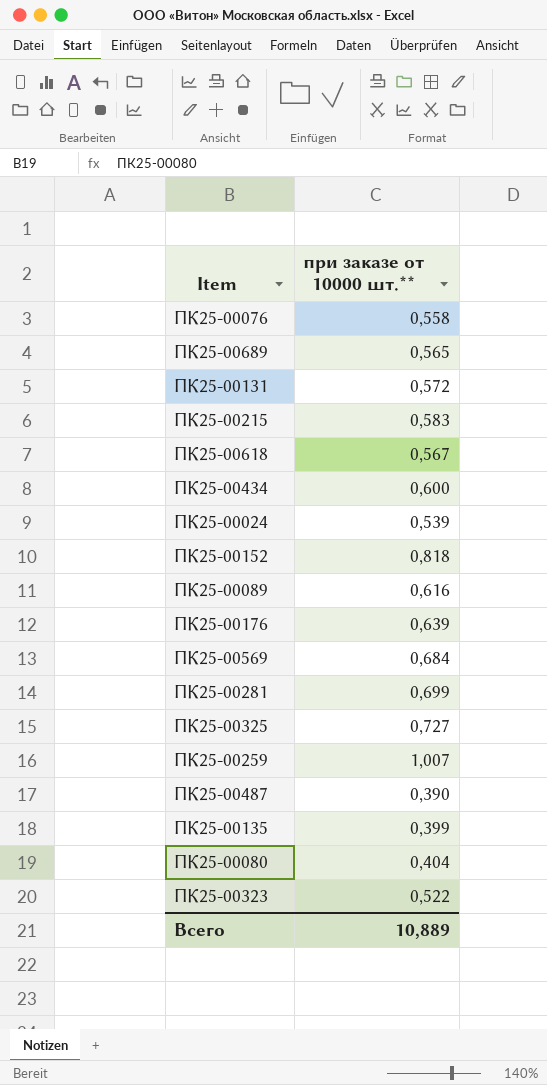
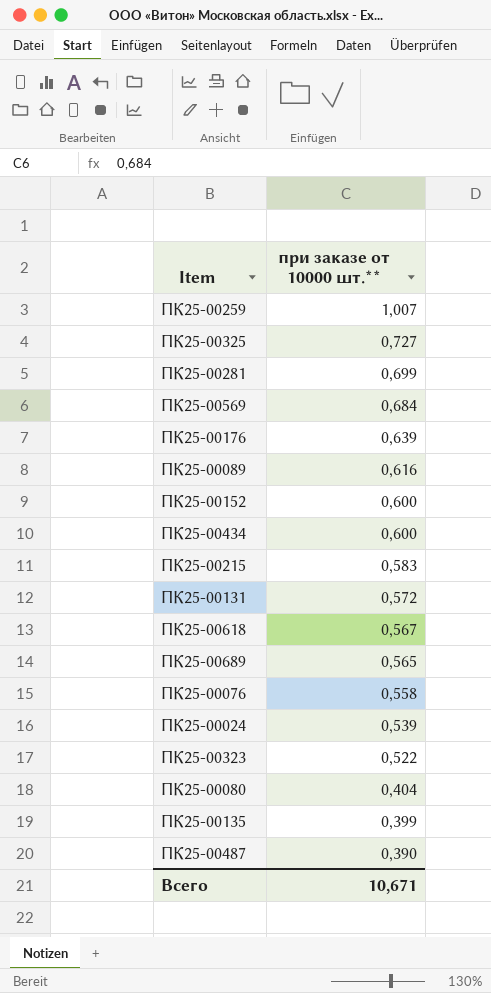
row order: none -> при заказе от 10000 шт.** descending
ПК25-00152 | при заказе от 10000 шт.**: 0,818 -> 0,600
Всего | при заказе от 10000 шт.**: 10,889 -> 10,671

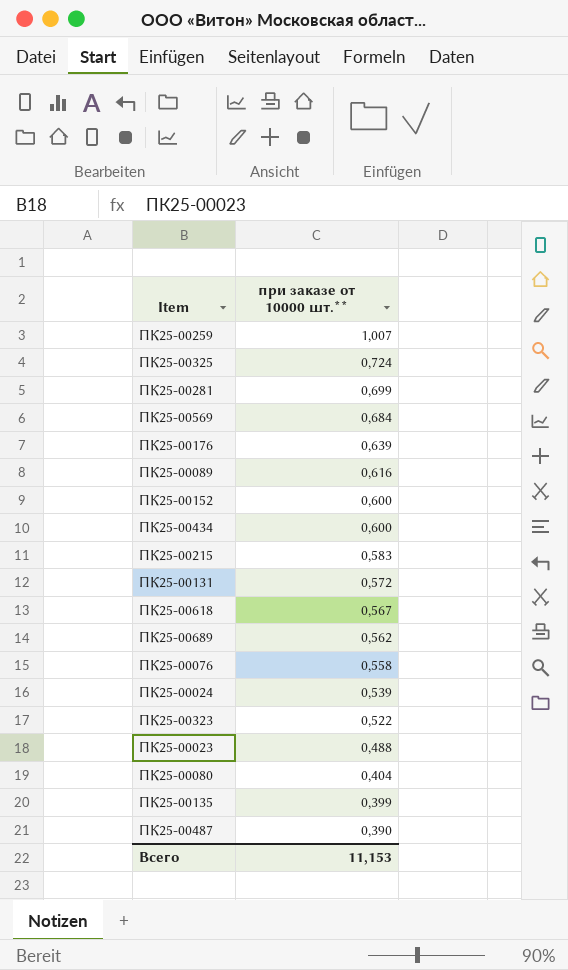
ПК25-00325 | при заказе от 10000 шт.**: 0,727 -> 0,724
ПК25-00689 | при заказе от 10000 шт.**: 0,565 -> 0,562
row ПК25-00023: none -> 0,488
Всего | при заказе от 10000 шт.**: 10,671 -> 11,153

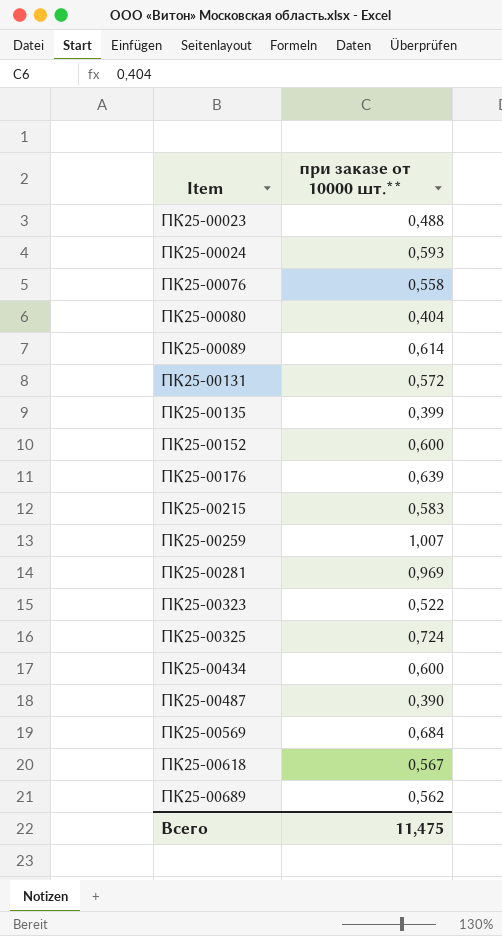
row order: при заказе от 10000 шт.** descending -> Item ascending
ПК25-00024 | при заказе от 10000 шт.**: 0,539 -> 0,593
ПК25-00089 | при заказе от 10000 шт.**: 0,616 -> 0,614
ПК25-00281 | при заказе от 10000 шт.**: 0,699 -> 0,969
Всего | при заказе от 10000 шт.**: 11,153 -> 11,475

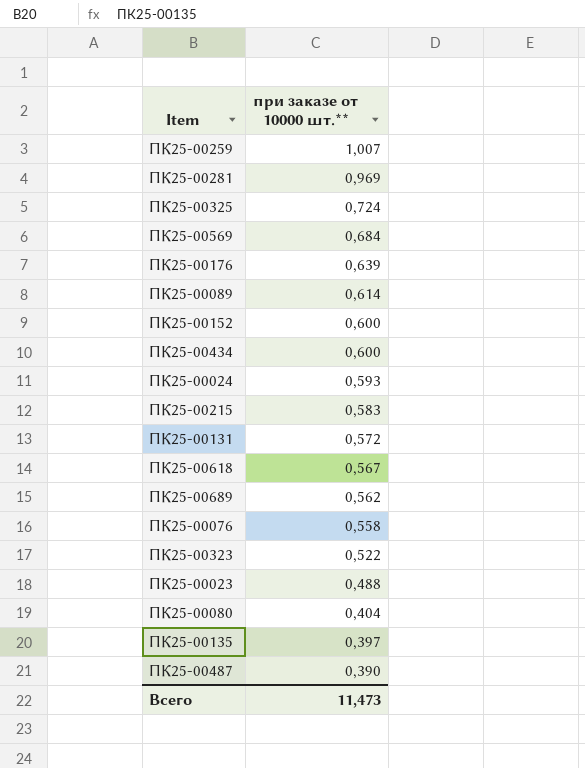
row order: Item ascending -> при заказе от 10000 шт.** descending
ПК25-00135 | при заказе от 10000 шт.**: 0,399 -> 0,397
Всего | при заказе от 10000 шт.**: 11,475 -> 11,473

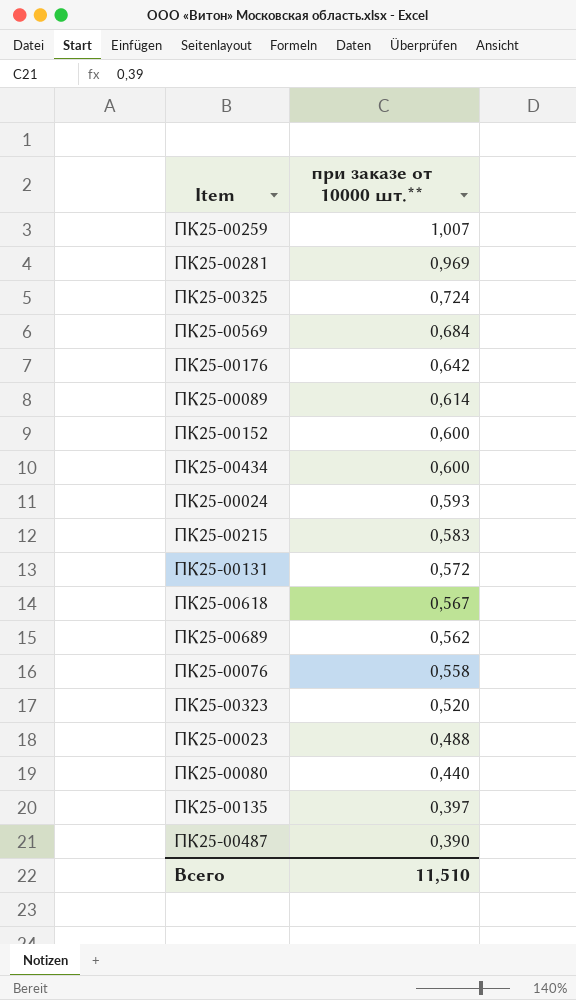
ПК25-00176 | при заказе от 10000 шт.**: 0,639 -> 0,642
ПК25-00323 | при заказе от 10000 шт.**: 0,522 -> 0,520
ПК25-00080 | при заказе от 10000 шт.**: 0,404 -> 0,440
Всего | при заказе от 10000 шт.**: 11,473 -> 11,510

